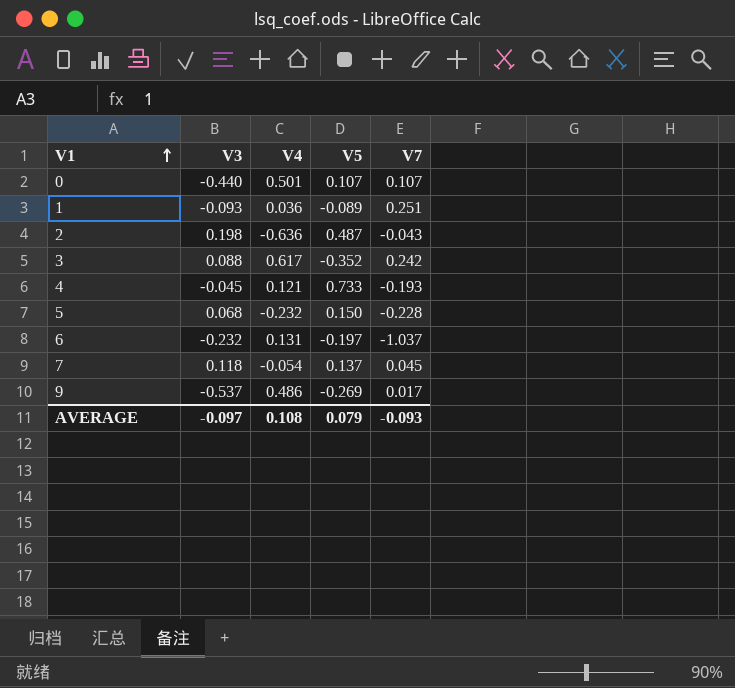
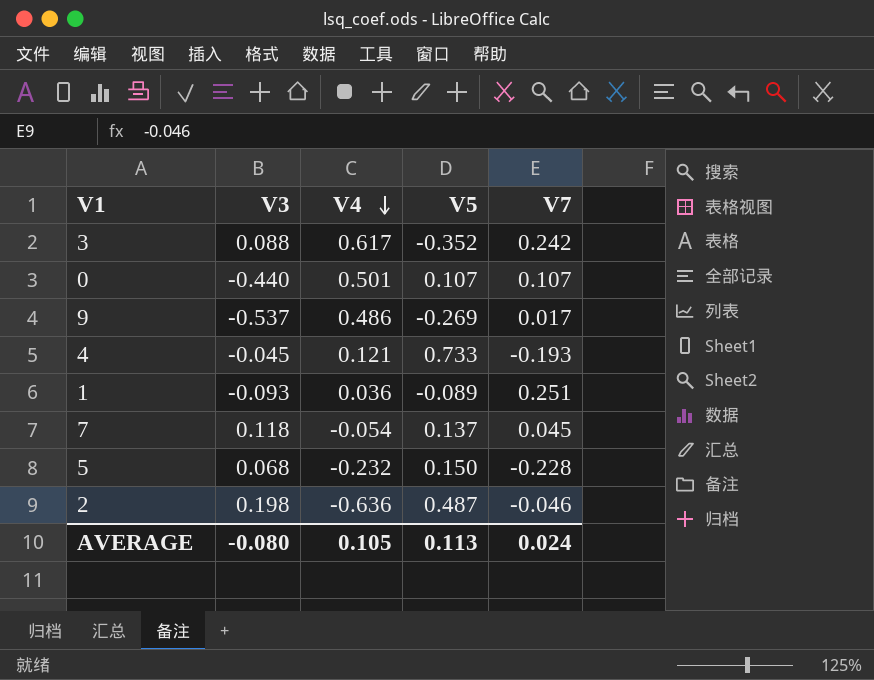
row order: V1 ascending -> V4 descending
row 6: -0.232 | 0.131 | -0.197 | -1.037 -> none
2 | V7: -0.043 -> -0.046
AVERAGE | V3: -0.097 -> -0.080
AVERAGE | V4: 0.108 -> 0.105
AVERAGE | V5: 0.079 -> 0.113
AVERAGE | V7: -0.093 -> 0.024

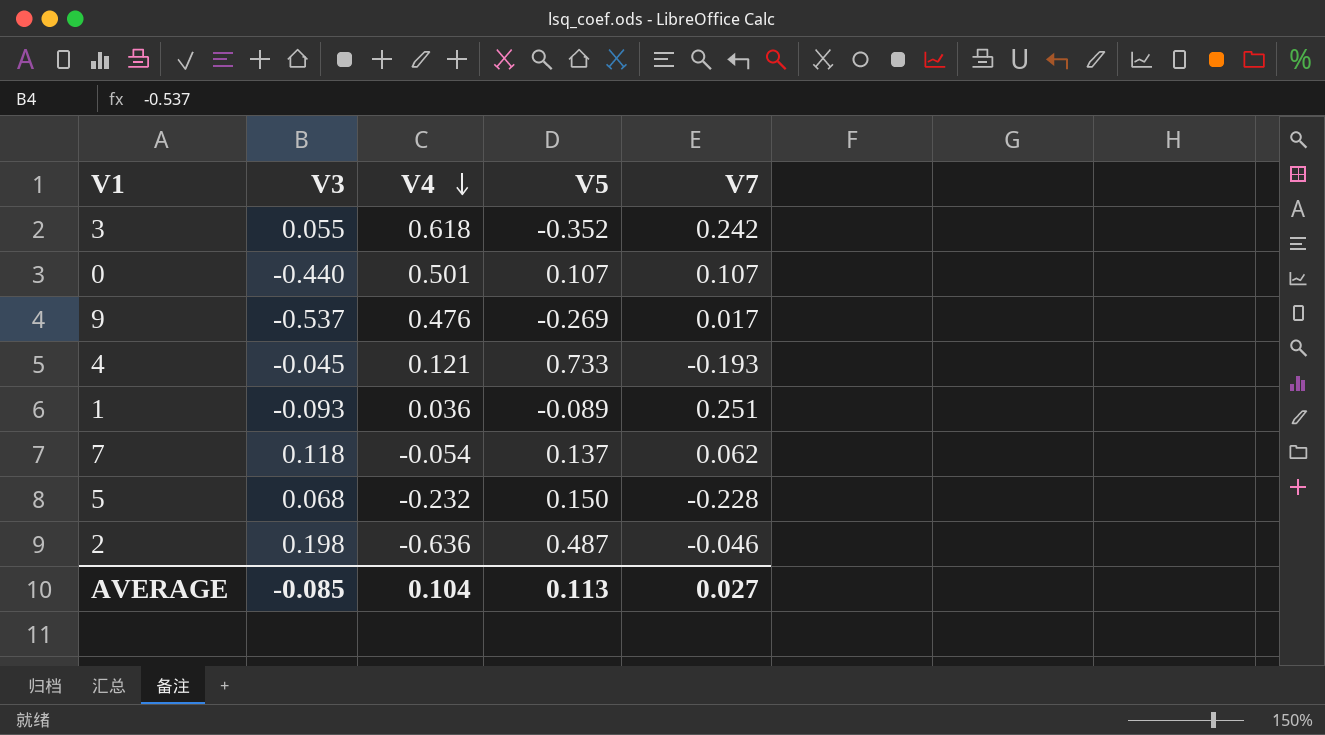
3 | V3: 0.088 -> 0.055
3 | V4: 0.617 -> 0.618
9 | V4: 0.486 -> 0.476
7 | V7: 0.045 -> 0.062
AVERAGE | V3: -0.080 -> -0.085
AVERAGE | V4: 0.105 -> 0.104
AVERAGE | V7: 0.024 -> 0.027

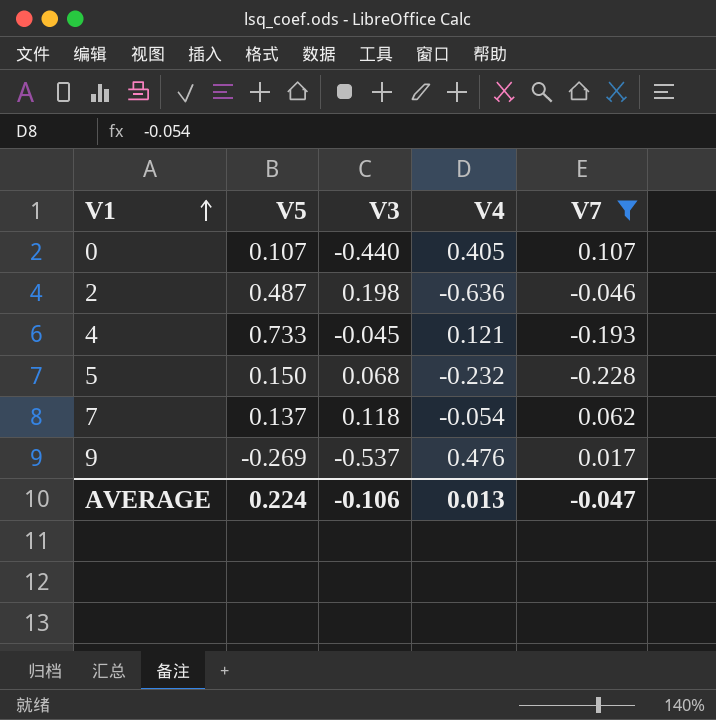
filter: none -> V7 <= 0.107
row order: V4 descending -> V1 ascending
column V5 | position: 4 -> 2
0 | V4: 0.501 -> 0.405
AVERAGE | V5: 0.113 -> 0.224
AVERAGE | V3: -0.085 -> -0.106
AVERAGE | V4: 0.104 -> 0.013
AVERAGE | V7: 0.027 -> -0.047

